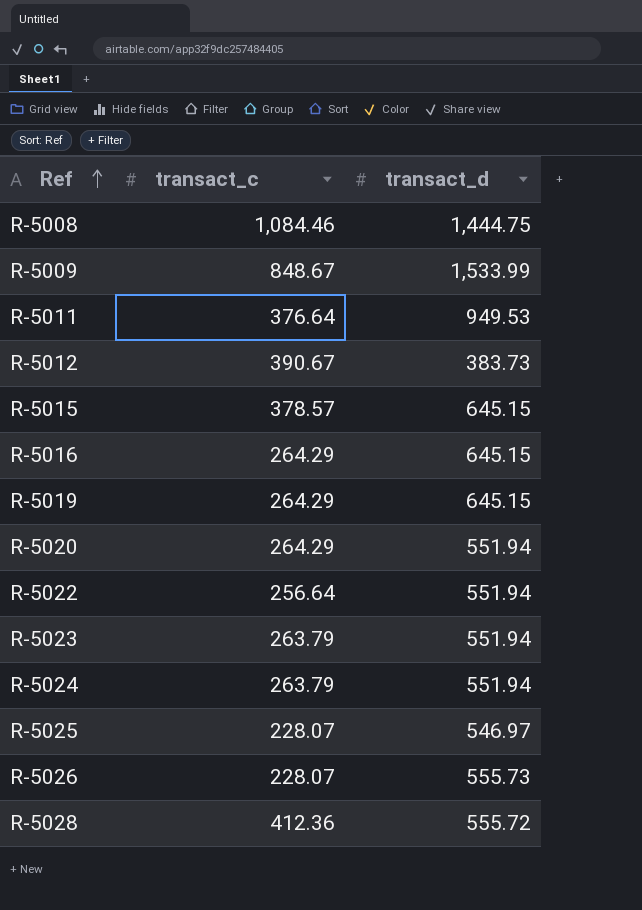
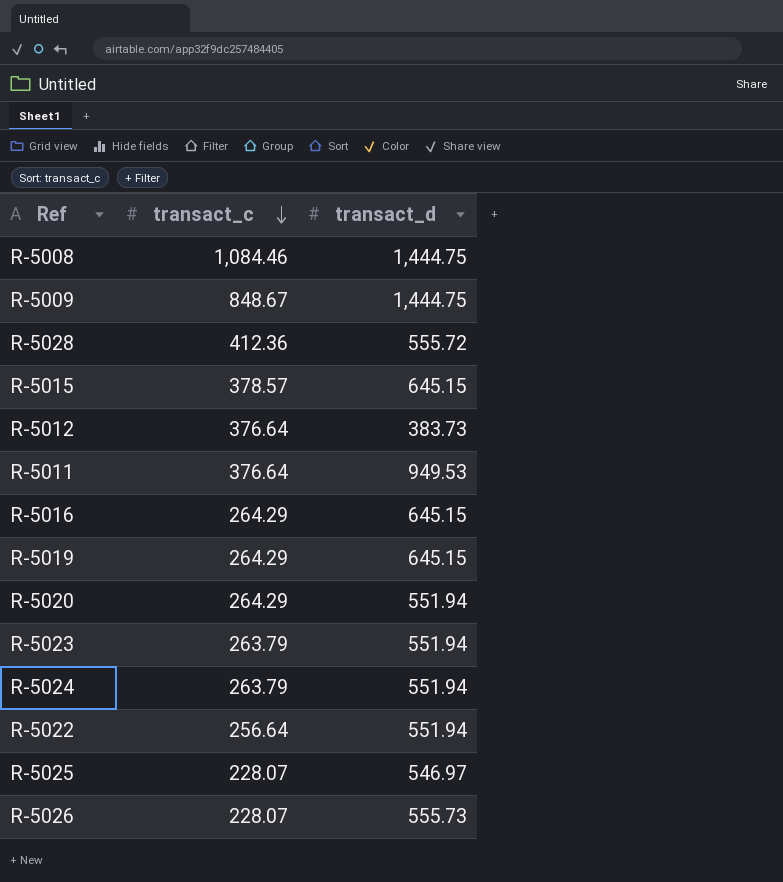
row order: Ref ascending -> transact_c descending
R-5009 | transact_d: 1,533.99 -> 1,444.75
R-5012 | transact_c: 390.67 -> 376.64

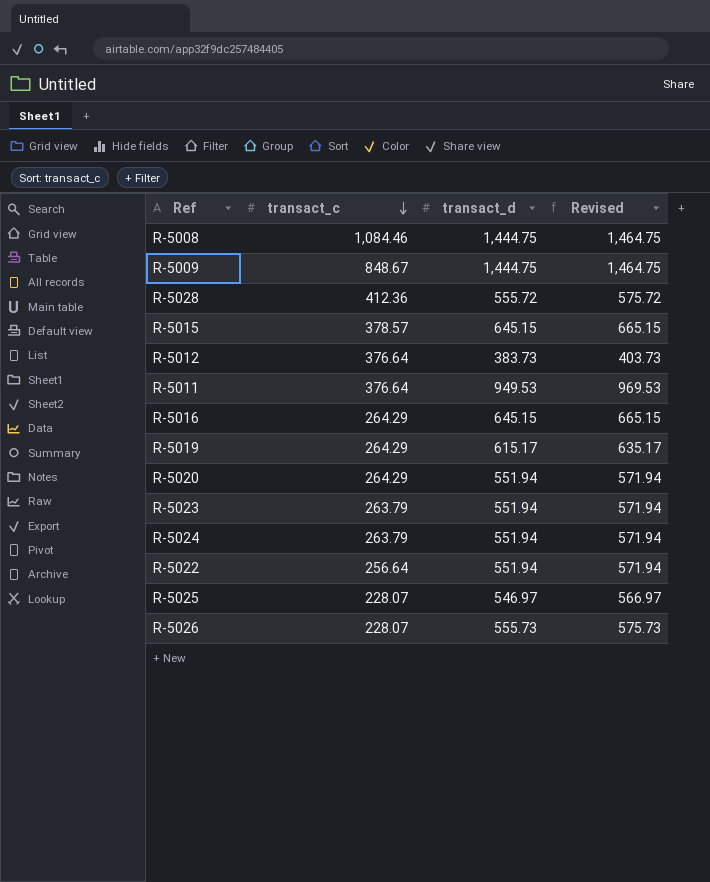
column Revised | formula: none -> [transact_d] + 20
R-5019 | transact_d: 645.15 -> 615.17

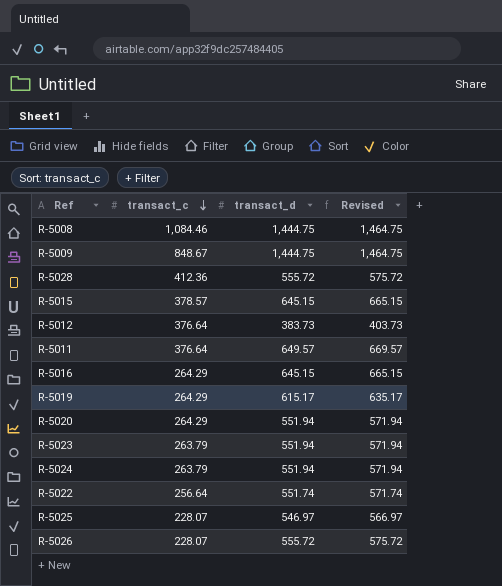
R-5011 | transact_d: 949.53 -> 649.57
R-5011 | Revised: 969.53 -> 669.57
R-5022 | transact_d: 551.94 -> 551.74
R-5022 | Revised: 571.94 -> 571.74
R-5026 | transact_d: 555.73 -> 555.72
R-5026 | Revised: 575.73 -> 575.72

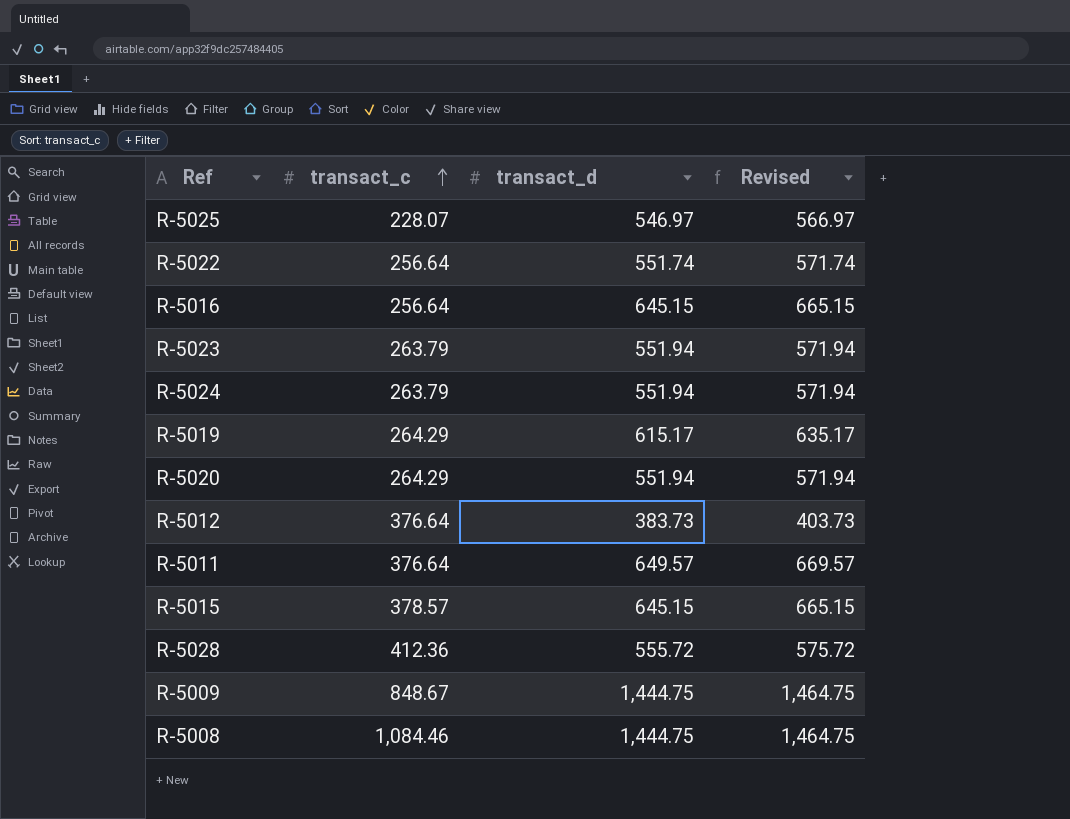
row order: transact_c descending -> transact_c ascending
row R-5026: 228.07 | 555.72 | 575.72 -> none
R-5016 | transact_c: 264.29 -> 256.64

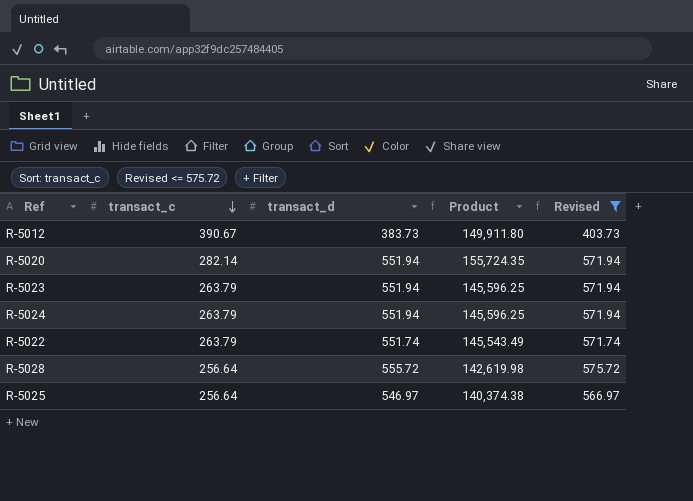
filter: none -> Revised <= 575.72
row order: transact_c ascending -> transact_c descending
column Product | formula: none -> [transact_c] * [transact_d]
R-5012 | transact_c: 376.64 -> 390.67
R-5020 | transact_c: 264.29 -> 282.14
R-5022 | transact_c: 256.64 -> 263.79
R-5028 | transact_c: 412.36 -> 256.64
R-5025 | transact_c: 228.07 -> 256.64

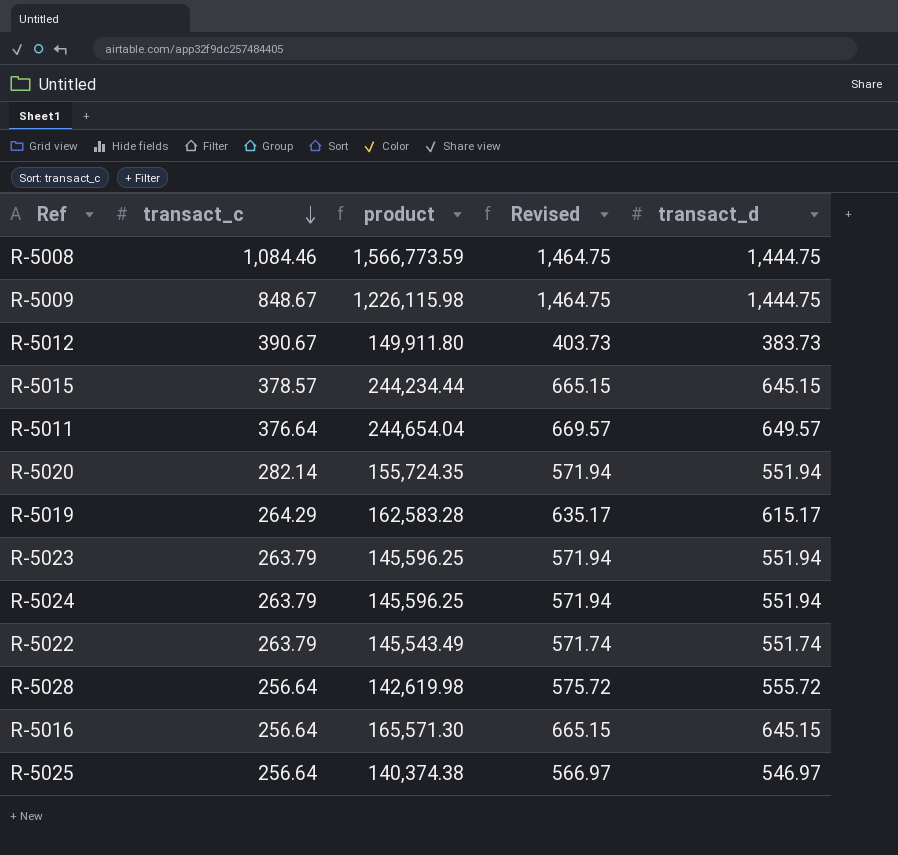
filter: Revised <= 575.72 -> none
column name: Product -> product
column transact_d | position: 3 -> 5

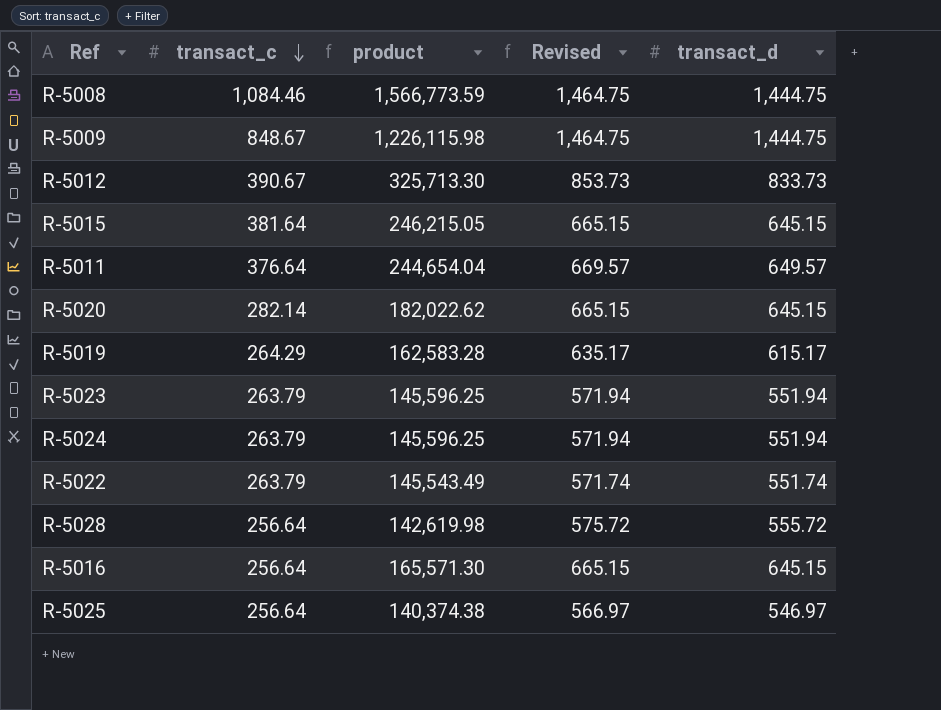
R-5012 | product: 149,911.80 -> 325,713.30
R-5012 | Revised: 403.73 -> 853.73
R-5012 | transact_d: 383.73 -> 833.73
R-5015 | transact_c: 378.57 -> 381.64
R-5015 | product: 244,234.44 -> 246,215.05
R-5020 | product: 155,724.35 -> 182,022.62
R-5020 | Revised: 571.94 -> 665.15
R-5020 | transact_d: 551.94 -> 645.15

